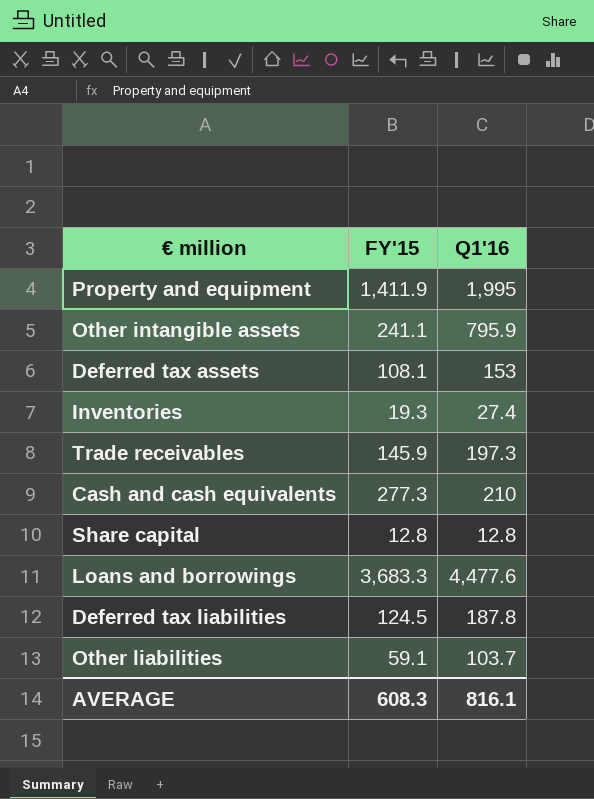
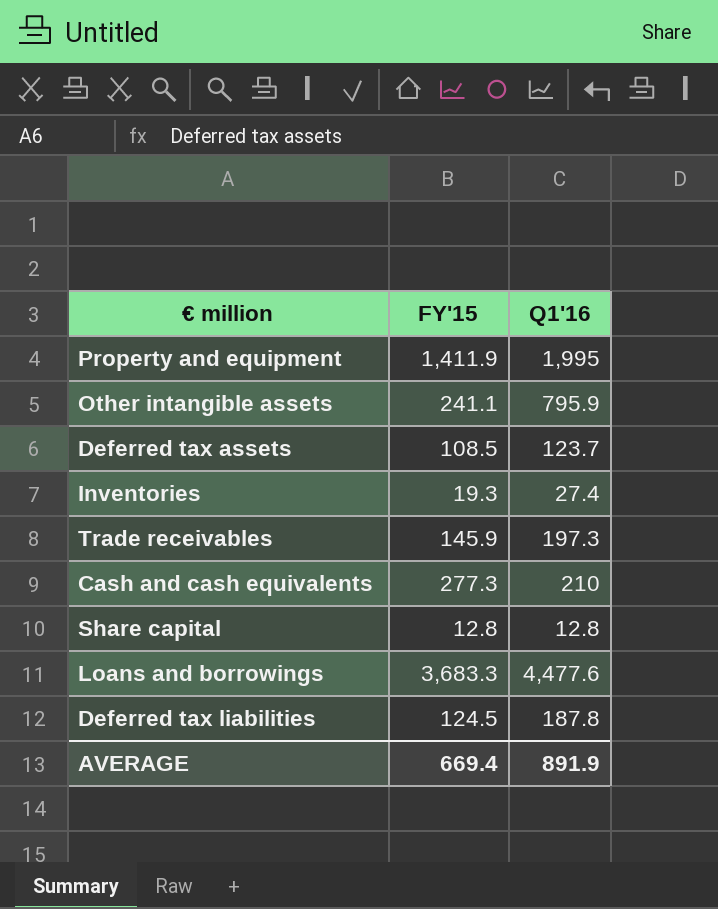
row Other liabilities: 59.1 | 103.7 -> none
Deferred tax assets | FY'15: 108.1 -> 108.5
Deferred tax assets | Q1'16: 153 -> 123.7
AVERAGE | FY'15: 608.3 -> 669.4
AVERAGE | Q1'16: 816.1 -> 891.9

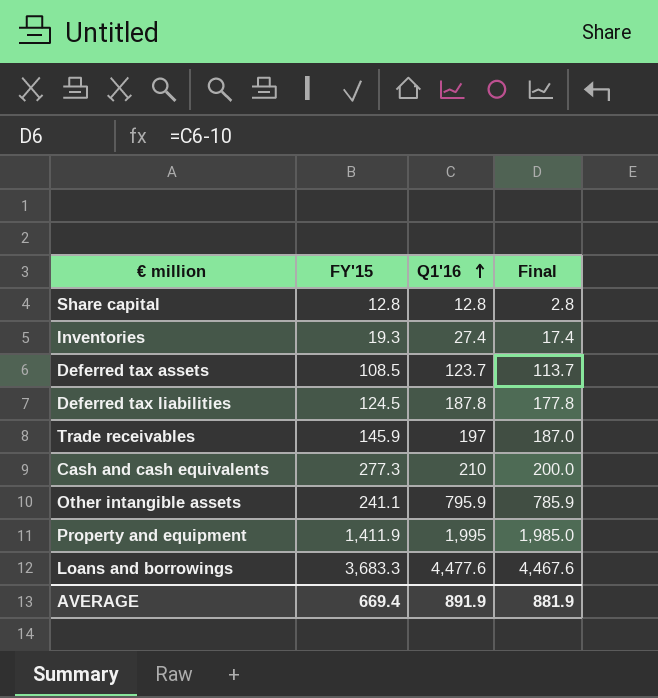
row order: none -> Q1'16 ascending
column Final | formula: none -> [Q1'16] - 10
Trade receivables | Q1'16: 197.3 -> 197

